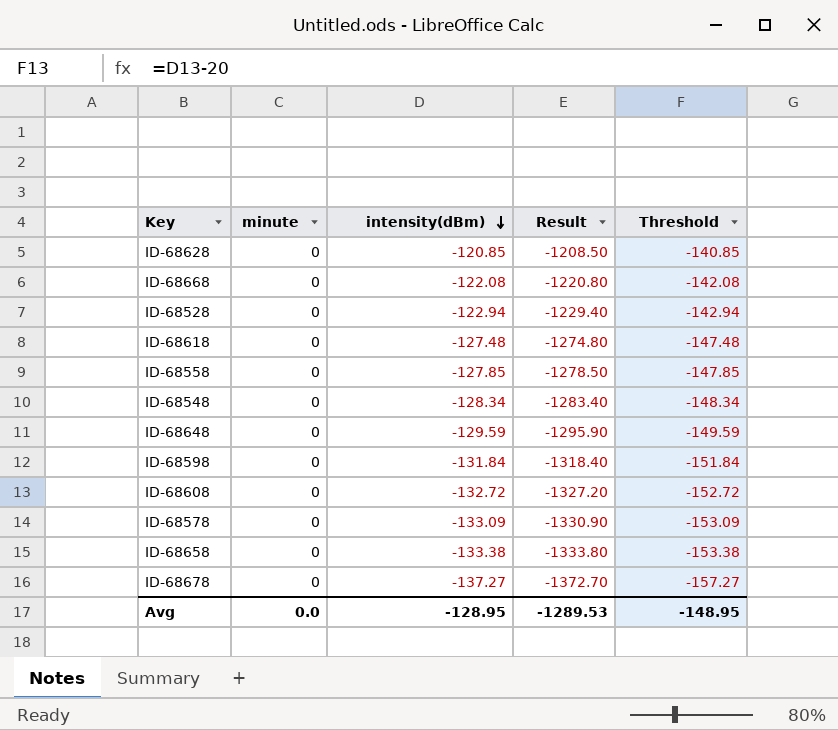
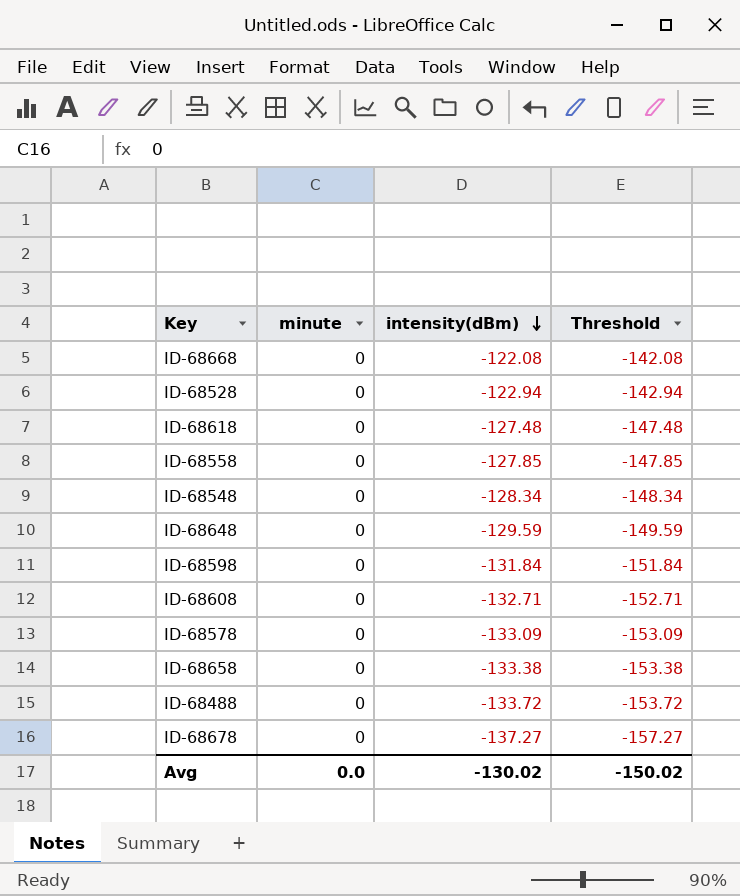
column Result | formula: [intensity(dBm)] * 10 -> none
row ID-68628: 0 | -120.85 | -1208.50 | -140.85 -> none
ID-68608 | intensity(dBm): -132.72 -> -132.71
ID-68608 | Threshold: -152.72 -> -152.71
row ID-68488: none -> 0 | -133.72 | -153.72
Avg | intensity(dBm): -128.95 -> -130.02
Avg | Threshold: -148.95 -> -150.02

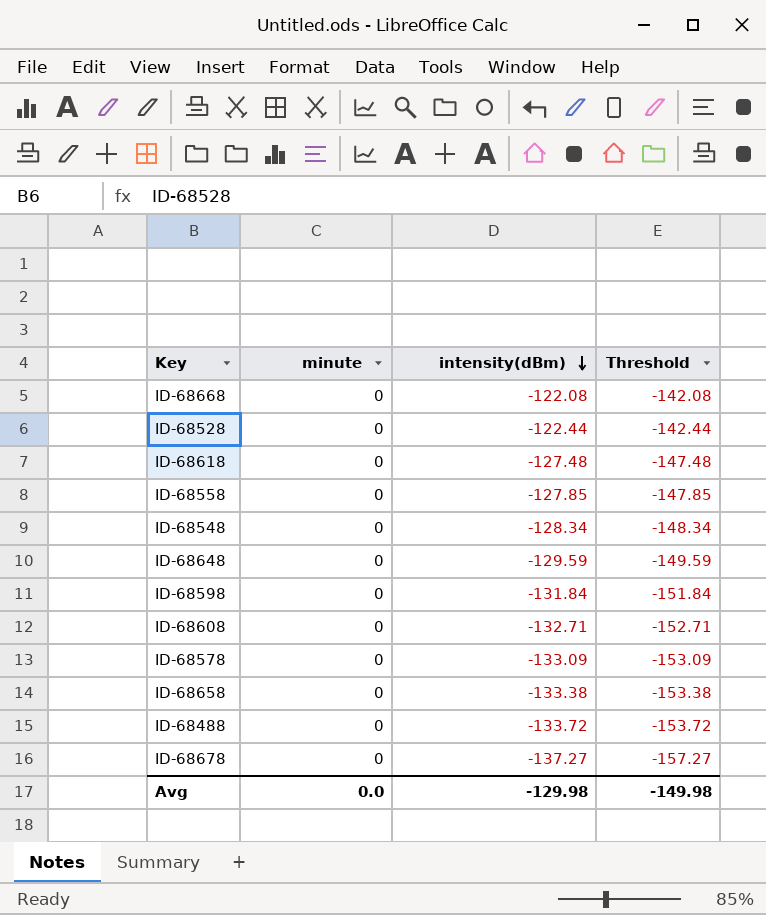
ID-68528 | intensity(dBm): -122.94 -> -122.44
ID-68528 | Threshold: -142.94 -> -142.44
Avg | intensity(dBm): -130.02 -> -129.98
Avg | Threshold: -150.02 -> -149.98

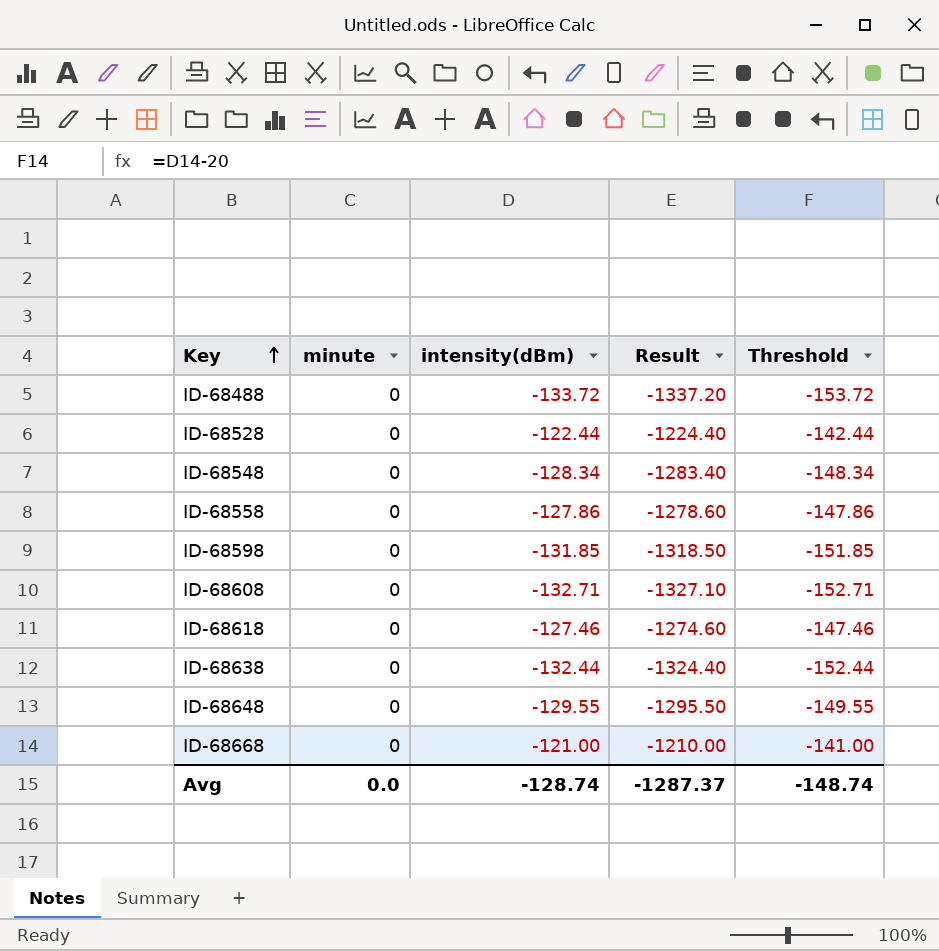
row order: intensity(dBm) descending -> Key ascending
column Result | formula: none -> [intensity(dBm)] * 10
row ID-68578: 0 | -133.09 | -153.09 -> none
row ID-68658: 0 | -133.38 | -153.38 -> none
row ID-68678: 0 | -137.27 | -157.27 -> none
ID-68558 | intensity(dBm): -127.85 -> -127.86
ID-68558 | Threshold: -147.85 -> -147.86
ID-68598 | intensity(dBm): -131.84 -> -131.85
ID-68598 | Threshold: -151.84 -> -151.85
ID-68618 | intensity(dBm): -127.48 -> -127.46
ID-68618 | Threshold: -147.48 -> -147.46
row ID-68638: none -> 0 | -132.44 | -1324.40 | -152.44
ID-68648 | intensity(dBm): -129.59 -> -129.55
ID-68648 | Threshold: -149.59 -> -149.55
ID-68668 | intensity(dBm): -122.08 -> -121.00
ID-68668 | Threshold: -142.08 -> -141.00
Avg | intensity(dBm): -129.98 -> -128.74
Avg | Threshold: -149.98 -> -148.74

